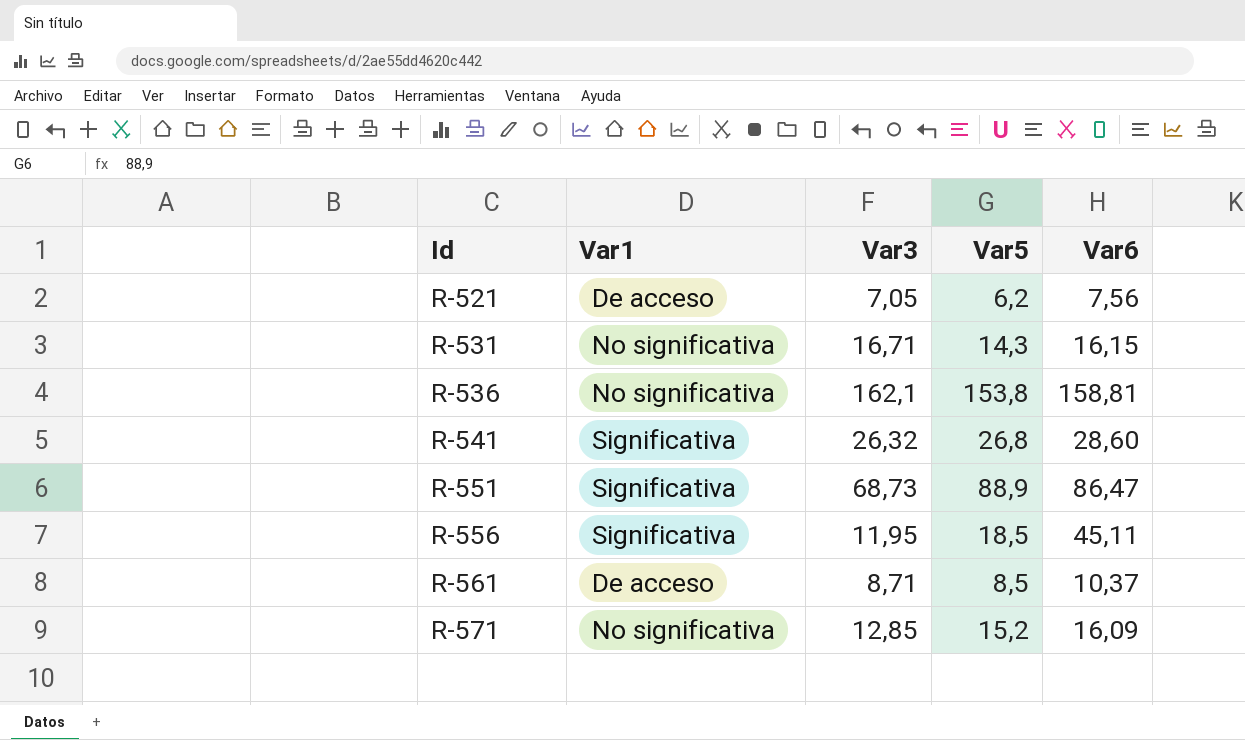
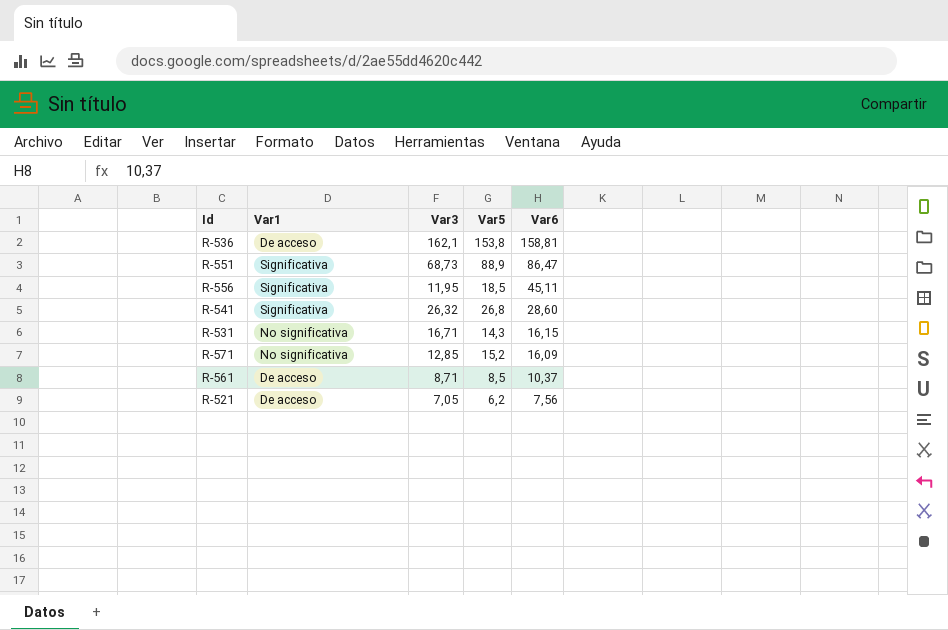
row order: Id ascending -> Var6 descending
R-536 | Var1: No significativa -> De acceso

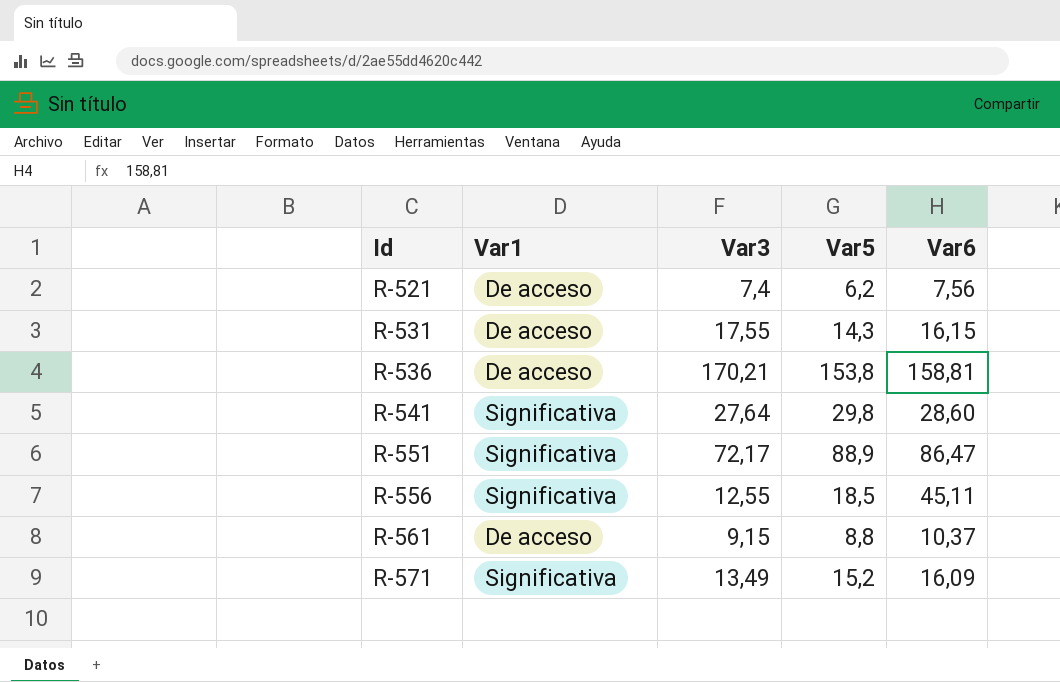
row order: Var6 descending -> Id ascending
R-521 | Var3: 7,05 -> 7,4
R-531 | Var1: No significativa -> De acceso
R-531 | Var3: 16,71 -> 17,55
R-536 | Var3: 162,1 -> 170,21
R-541 | Var3: 26,32 -> 27,64
R-541 | Var5: 26,8 -> 29,8
R-551 | Var3: 68,73 -> 72,17
R-556 | Var3: 11,95 -> 12,55
R-561 | Var3: 8,71 -> 9,15
R-561 | Var5: 8,5 -> 8,8
R-571 | Var1: No significativa -> Significativa
R-571 | Var3: 12,85 -> 13,49

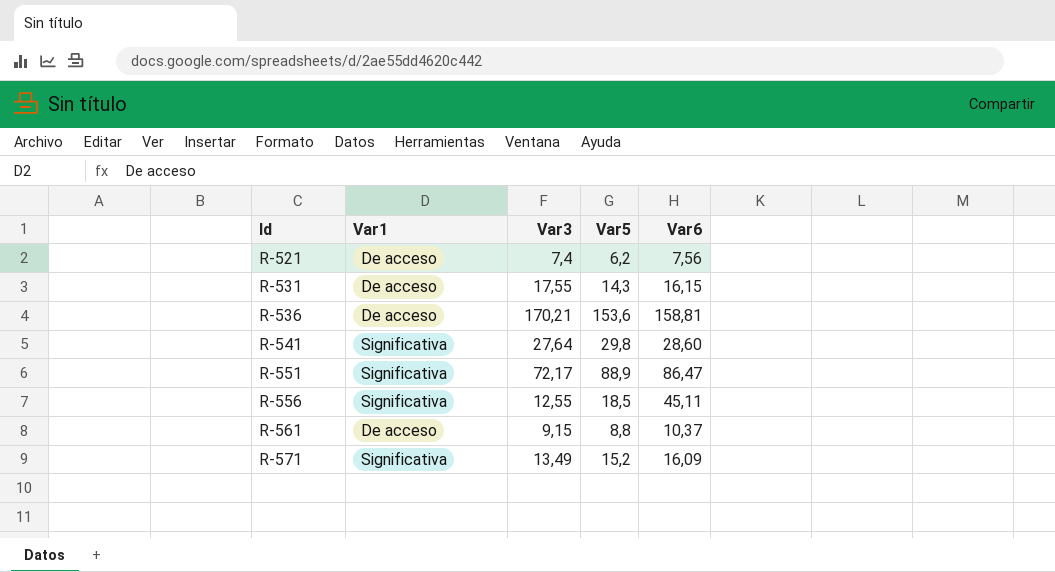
R-536 | Var5: 153,8 -> 153,6

